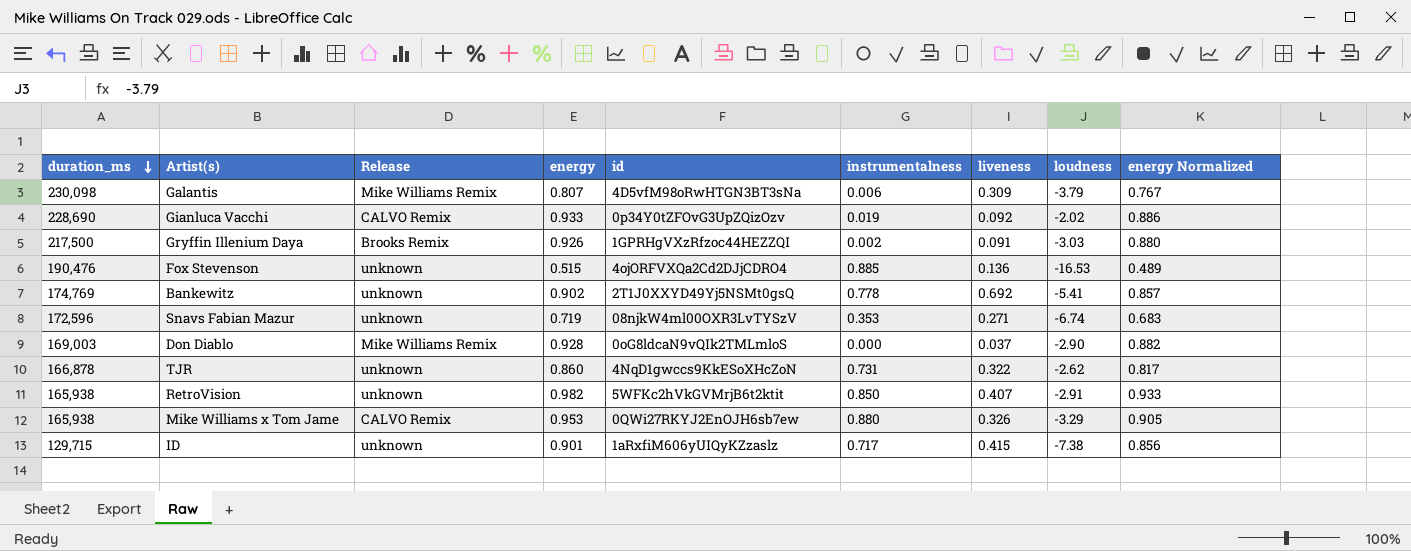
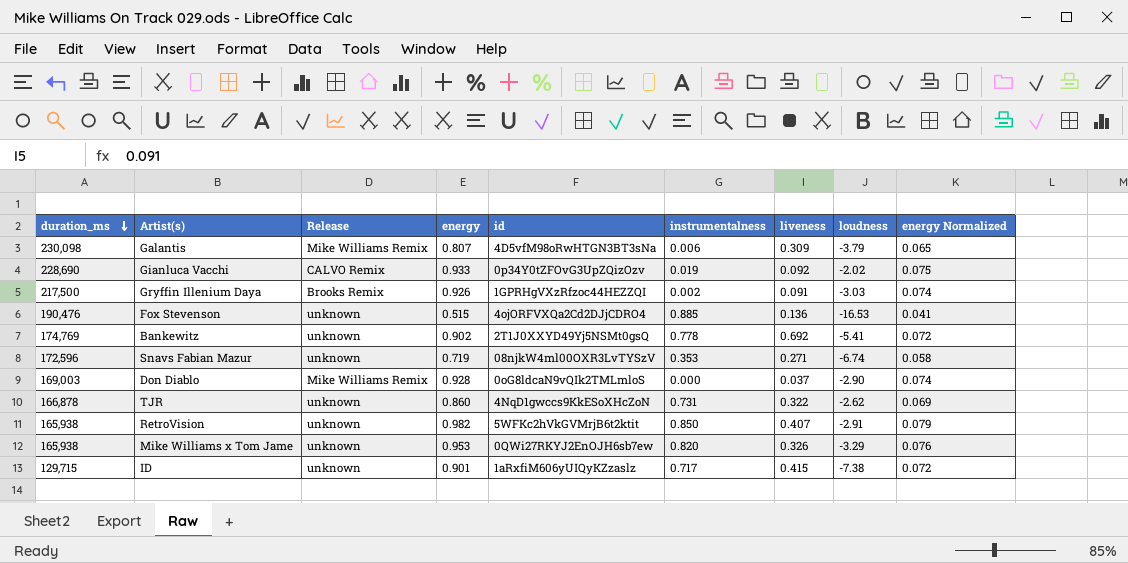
column energy Normalized | formula: [energy] * 0.95 -> [energy] * 0.08
Mike Williams x Tom Jame | Release: CALVO Remix -> unknown
Mike Williams x Tom Jame | instrumentalness: 0.880 -> 0.820

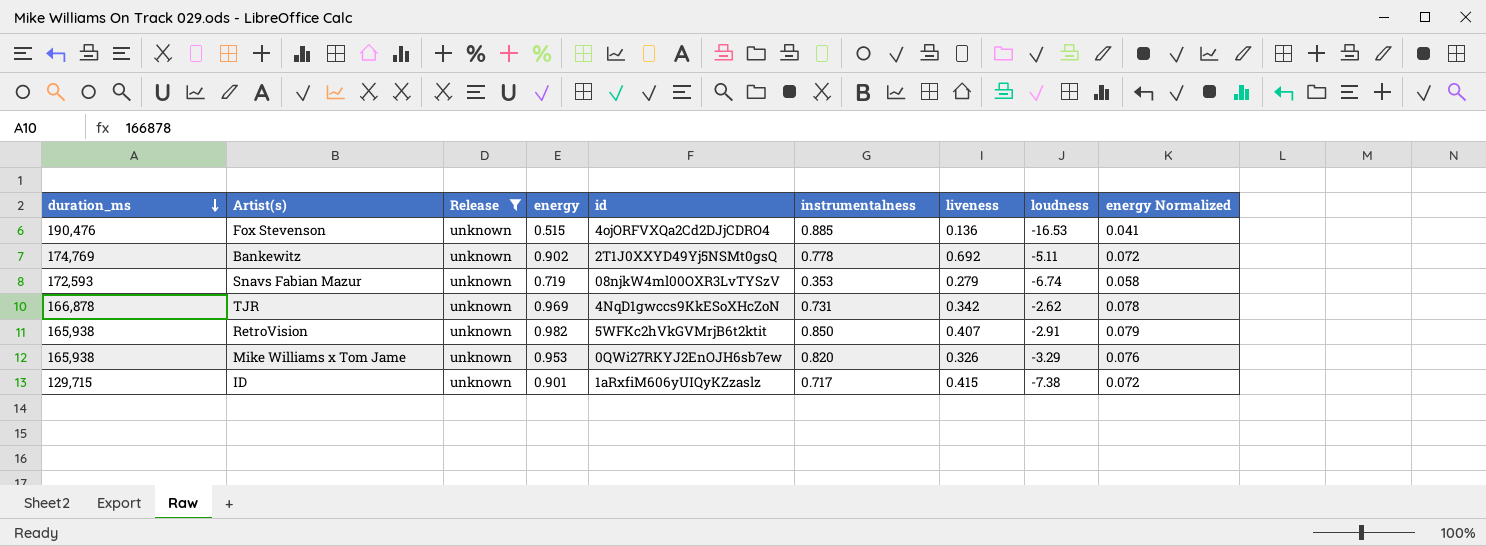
filter: none -> Release = unknown
Bankewitz | loudness: -5.41 -> -5.11
Snavs Fabian Mazur | duration_ms: 172,596 -> 172,593
Snavs Fabian Mazur | liveness: 0.271 -> 0.279
TJR | energy: 0.860 -> 0.969
TJR | liveness: 0.322 -> 0.342
TJR | energy Normalized: 0.069 -> 0.078

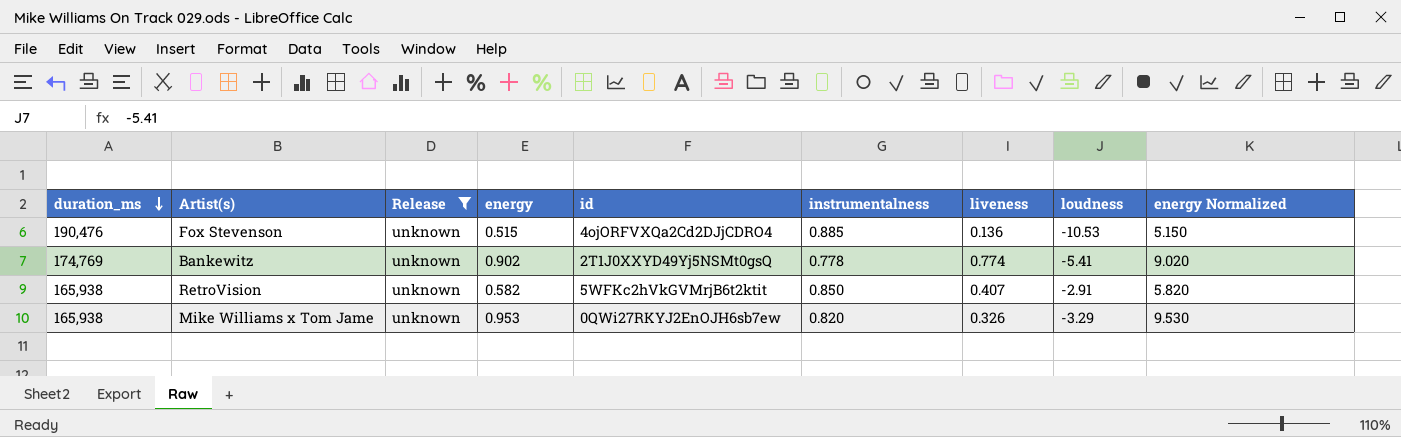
column energy Normalized | formula: [energy] * 0.08 -> [energy] * 10
row Snavs Fabian Mazur: 172,593 | unknown | 0.719 | 08njkW4ml00OXR3LvTYSzV | 0.353 | 0.279 | -6.74 | 0.058 -> none
row TJR: 166,878 | unknown | 0.969 | 4NqD1gwccs9KkESoXHcZoN | 0.731 | 0.342 | -2.62 | 0.078 -> none
row ID: 129,715 | unknown | 0.901 | 1aRxfiM606yUIQyKZzaslz | 0.717 | 0.415 | -7.38 | 0.072 -> none
Fox Stevenson | loudness: -16.53 -> -10.53
Bankewitz | liveness: 0.692 -> 0.774
Bankewitz | loudness: -5.11 -> -5.41
RetroVision | energy: 0.982 -> 0.582

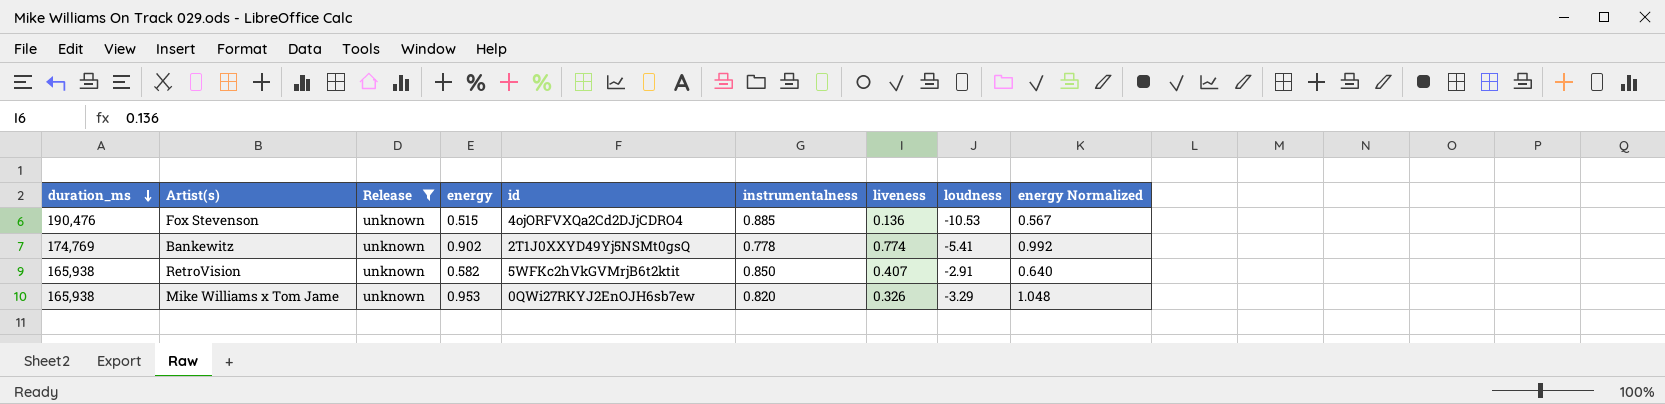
column energy Normalized | formula: [energy] * 10 -> [energy] * 1.1

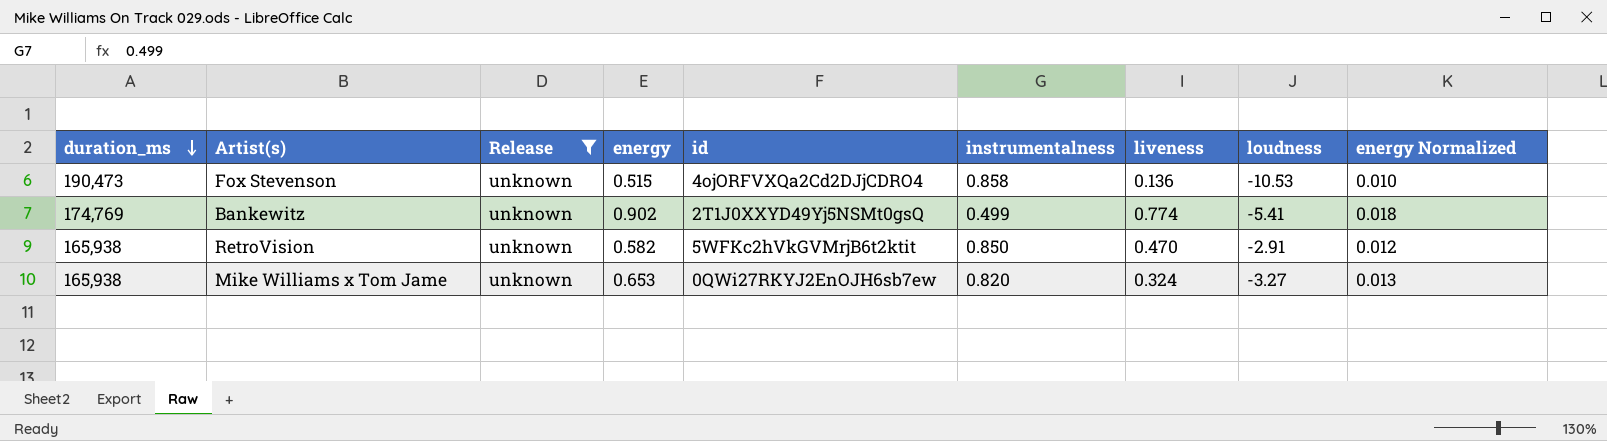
column energy Normalized | formula: [energy] * 1.1 -> [energy] * 0.02
Fox Stevenson | duration_ms: 190,476 -> 190,473
Fox Stevenson | instrumentalness: 0.885 -> 0.858
Bankewitz | instrumentalness: 0.778 -> 0.499
RetroVision | liveness: 0.407 -> 0.470
Mike Williams x Tom Jame | energy: 0.953 -> 0.653
Mike Williams x Tom Jame | liveness: 0.326 -> 0.324
Mike Williams x Tom Jame | loudness: -3.29 -> -3.27

